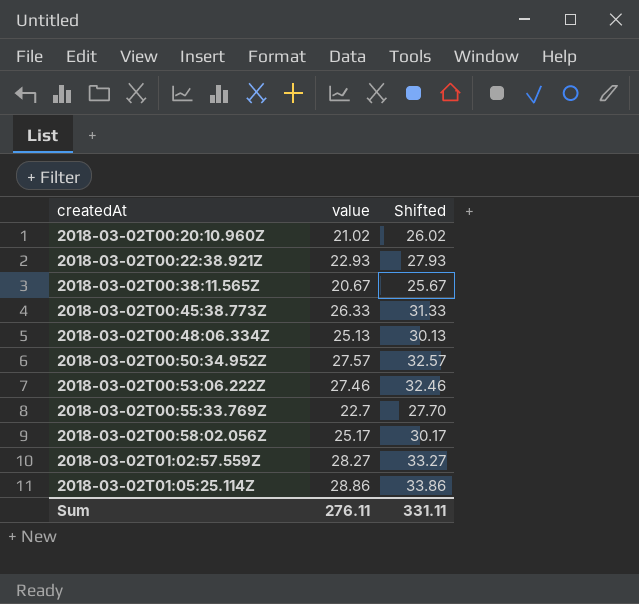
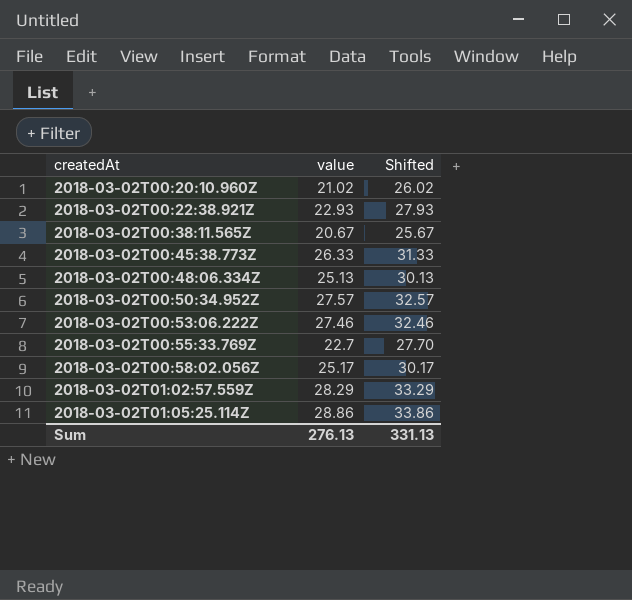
2018-03-02T01:02:57.559Z | value: 28.27 -> 28.29
2018-03-02T01:02:57.559Z | Shifted: 33.27 -> 33.29
Sum | value: 276.11 -> 276.13
Sum | Shifted: 331.11 -> 331.13

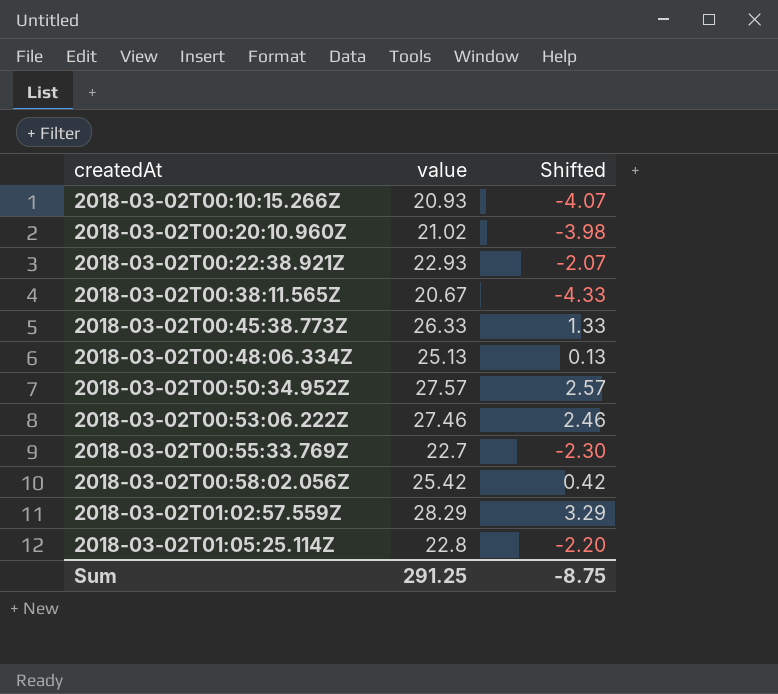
column Shifted | formula: [value] + 5 -> [value] - 25
row 2018-03-02T00:10:15.266Z: none -> 20.93 | -4.07
2018-03-02T00:58:02.056Z | value: 25.17 -> 25.42
2018-03-02T01:05:25.114Z | value: 28.86 -> 22.8
Sum | value: 276.13 -> 291.25
Sum | Shifted: 331.13 -> -8.75

